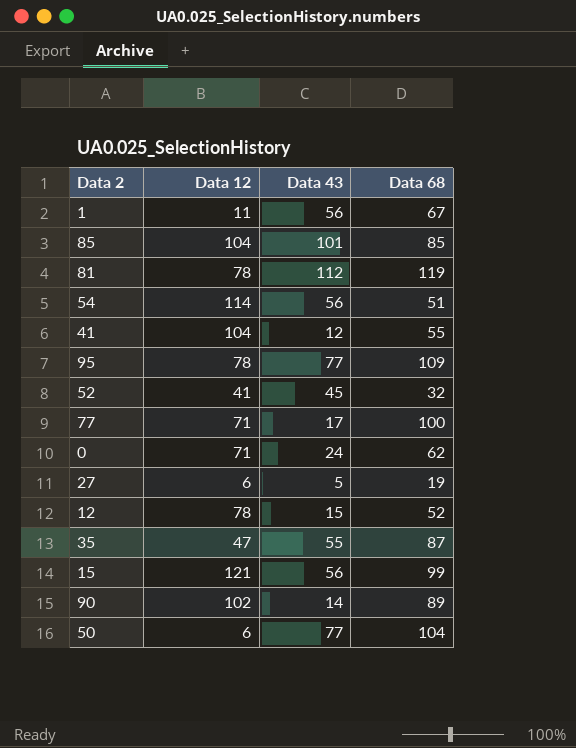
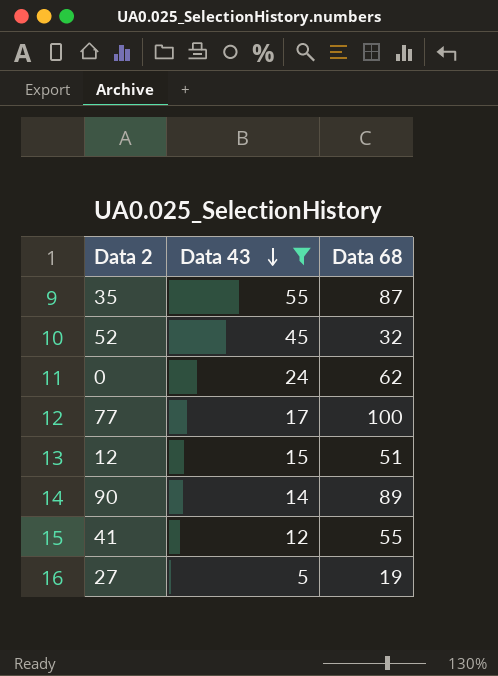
filter: none -> Data 43 <= 55
row order: none -> Data 43 descending
column Data 12 | position: 2 -> none
12 | Data 68: 52 -> 51

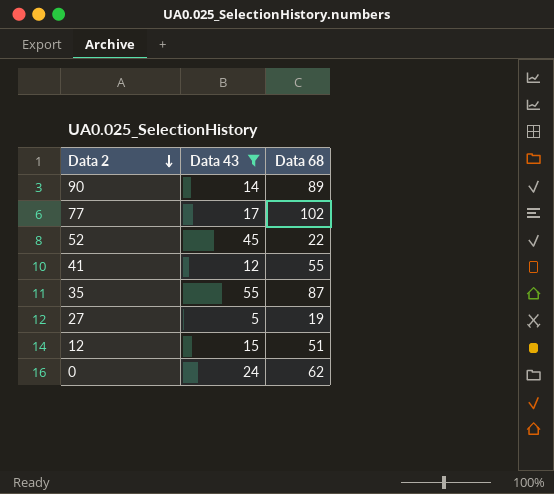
row order: Data 43 descending -> Data 2 descending
77 | Data 68: 100 -> 102
52 | Data 68: 32 -> 22

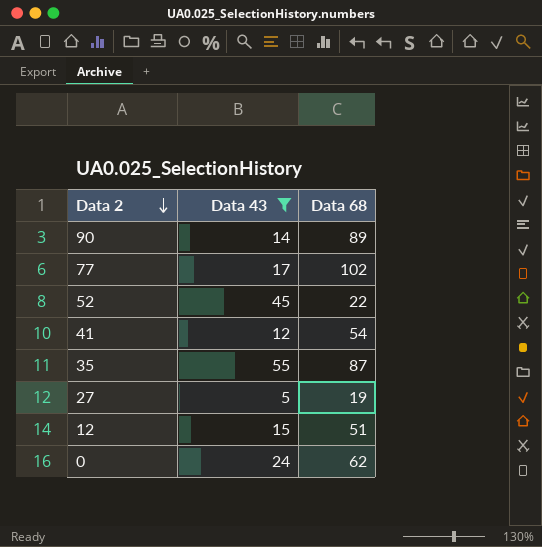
41 | Data 68: 55 -> 54

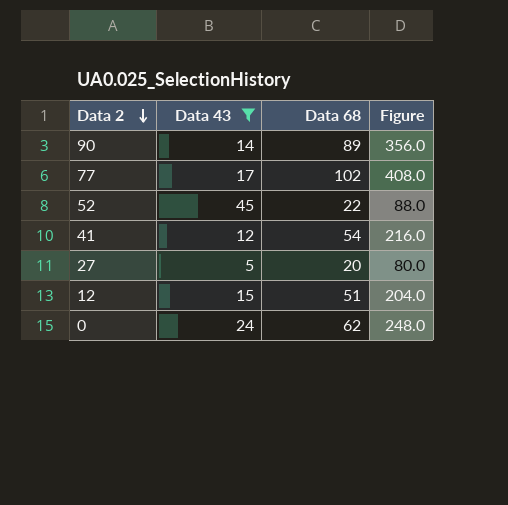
column Figure | formula: none -> [Data 68] * 4
row 35: 55 | 87 -> none
27 | Data 68: 19 -> 20

